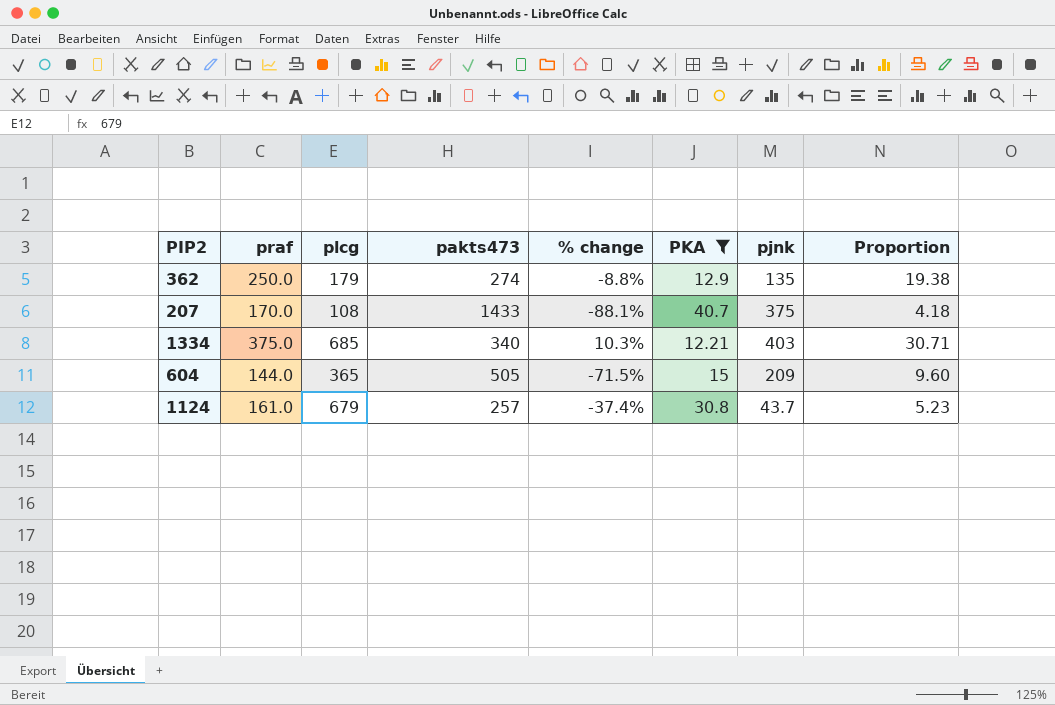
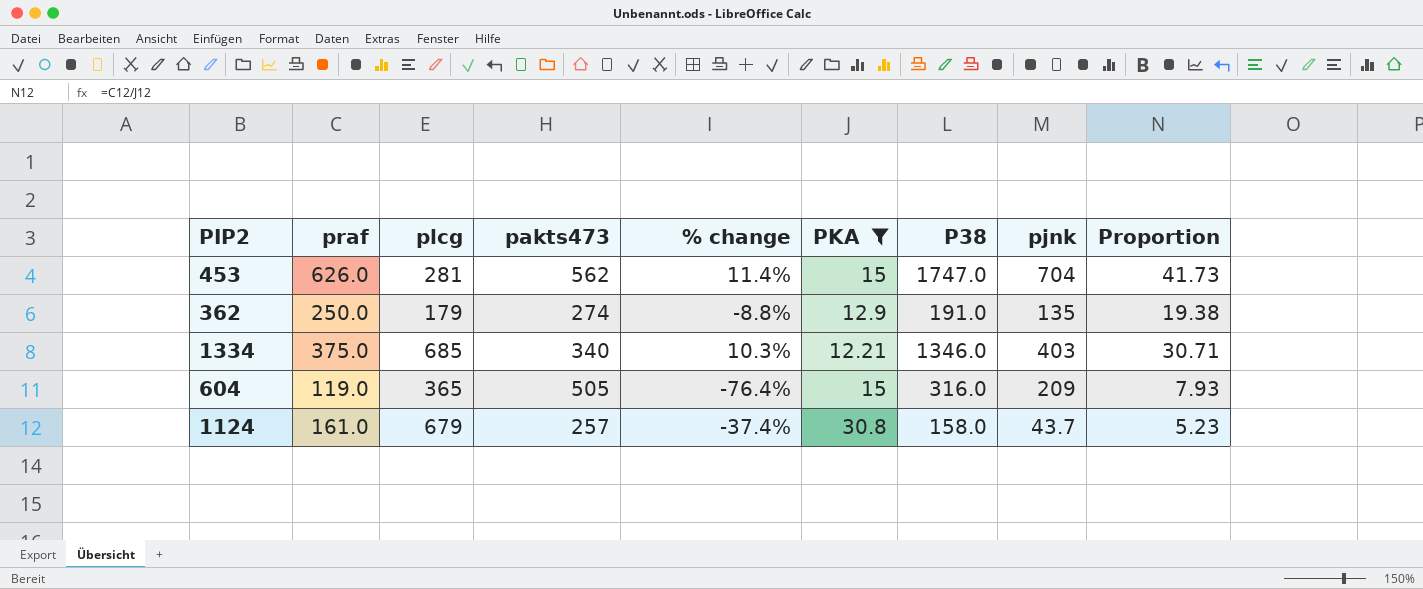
column P38 | position: none -> 7
row 207: 170.0 | 108 | 1433 | -88.1% | 40.7 | 375 | 4.18 -> none
row 453: none -> 626.0 | 281 | 562 | 11.4% | 15 | 1747.0 | 704 | 41.73
604 | praf: 144.0 -> 119.0
604 | % change: -71.5% -> -76.4%
604 | Proportion: 9.60 -> 7.93

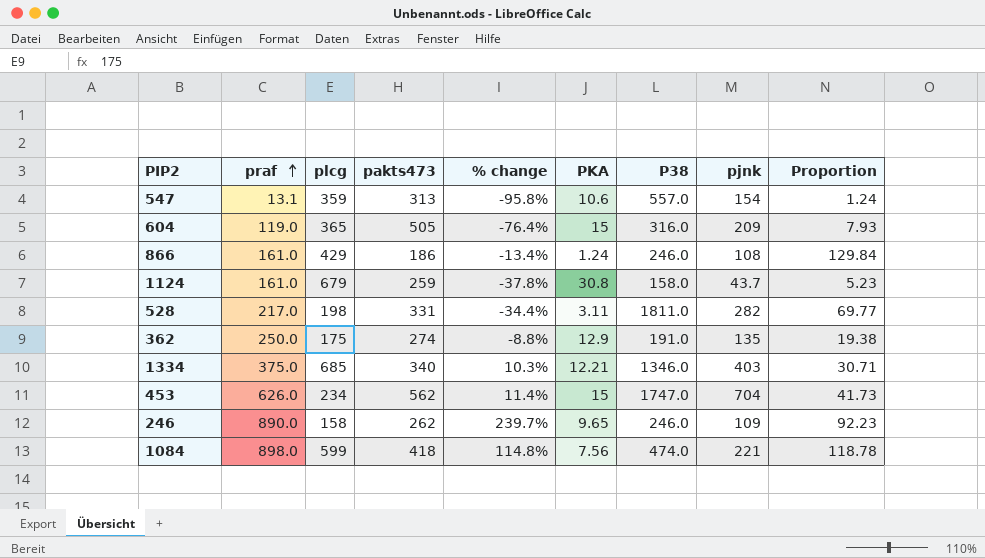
filter: PKA >= 12.21 -> none
row order: none -> praf ascending
1124 | pakts473: 257 -> 259
1124 | % change: -37.4% -> -37.8%
362 | plcg: 179 -> 175
453 | plcg: 281 -> 234

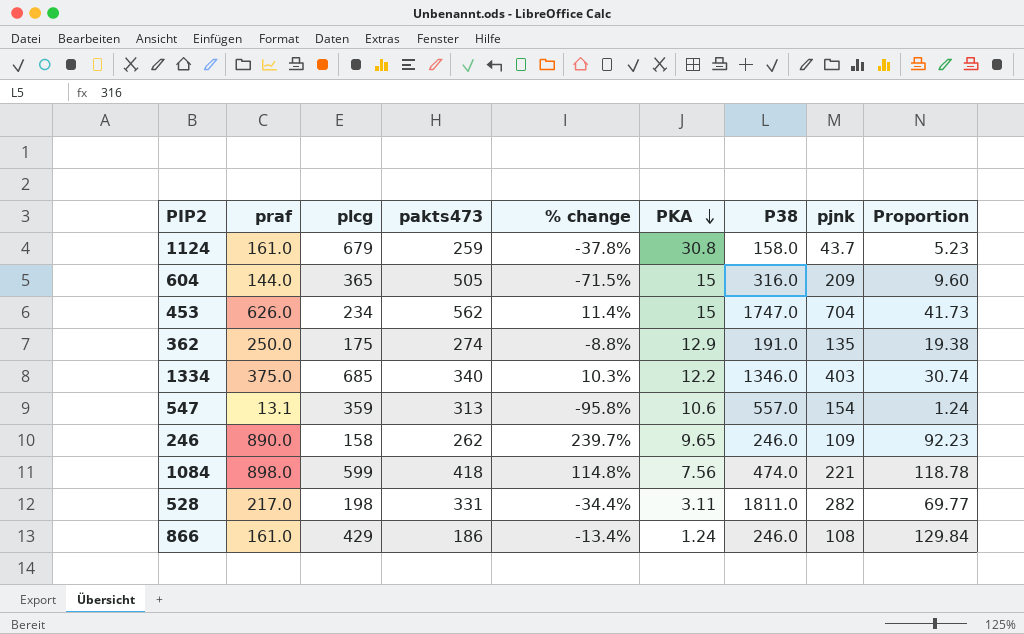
row order: praf ascending -> PKA descending
604 | praf: 119.0 -> 144.0
604 | % change: -76.4% -> -71.5%
604 | Proportion: 7.93 -> 9.60
1334 | PKA: 12.21 -> 12.2
1334 | Proportion: 30.71 -> 30.74

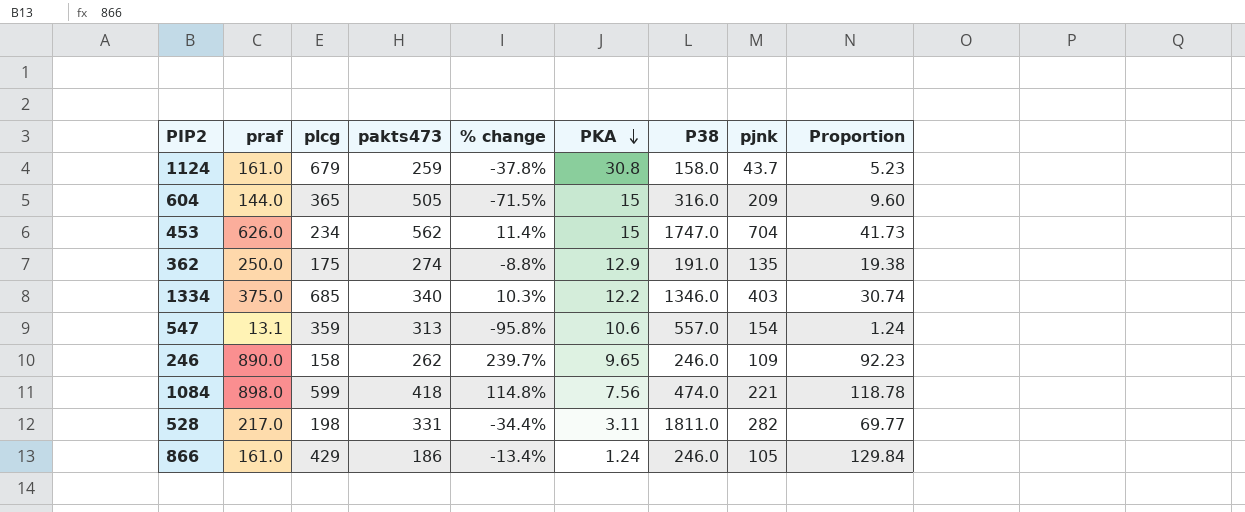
866 | pjnk: 108 -> 105

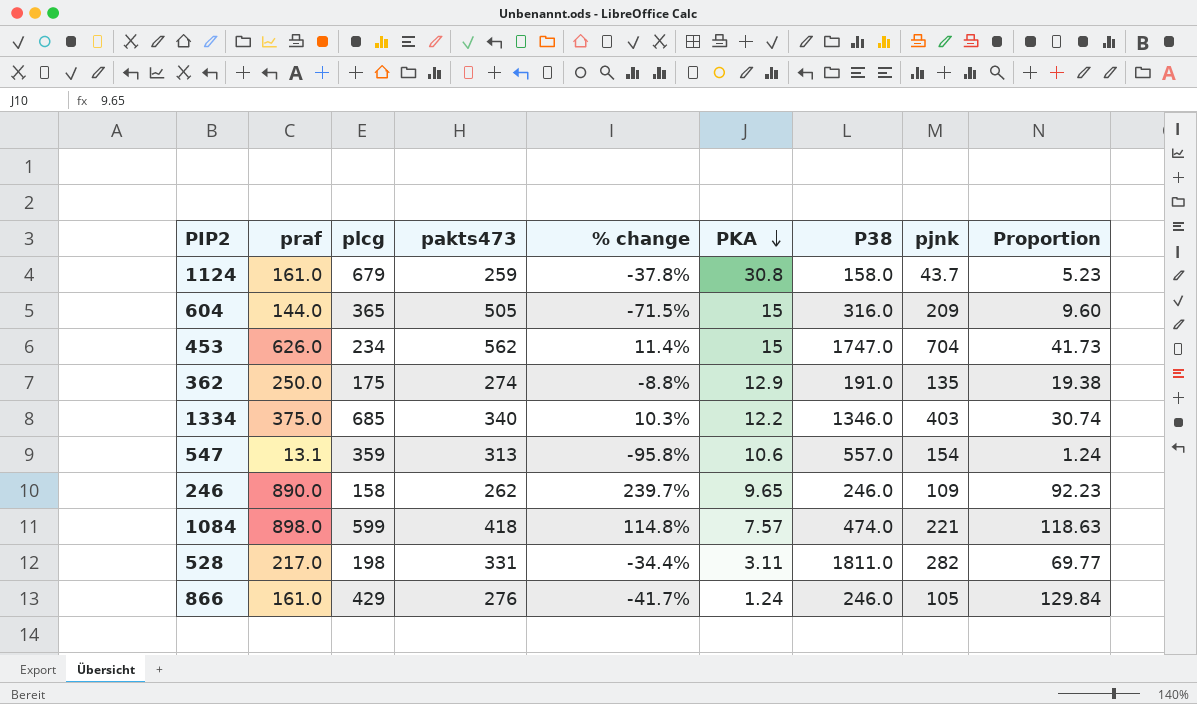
1084 | PKA: 7.56 -> 7.57
1084 | Proportion: 118.78 -> 118.63
866 | pakts473: 186 -> 276
866 | % change: -13.4% -> -41.7%

